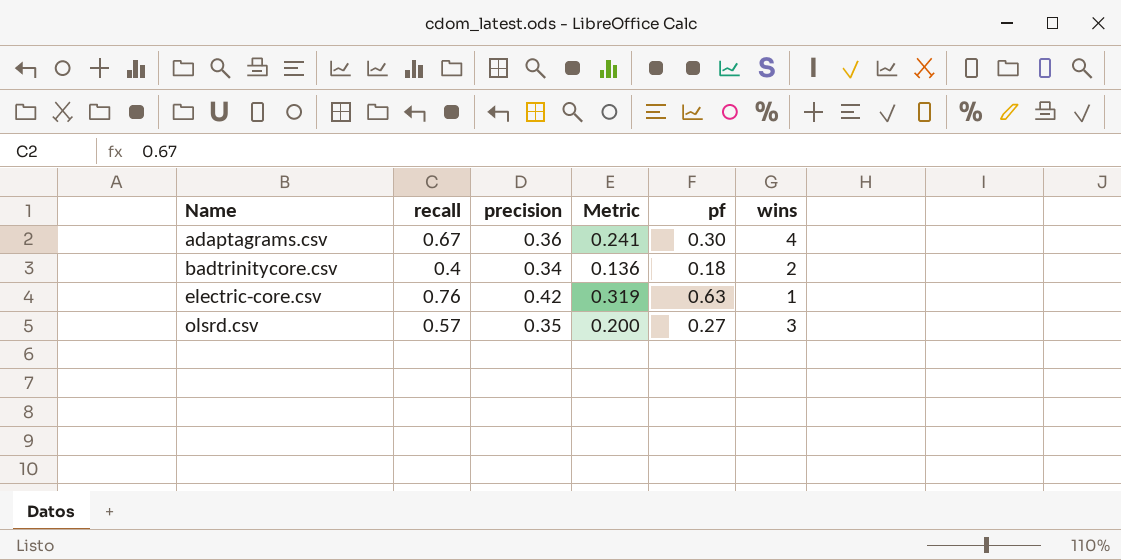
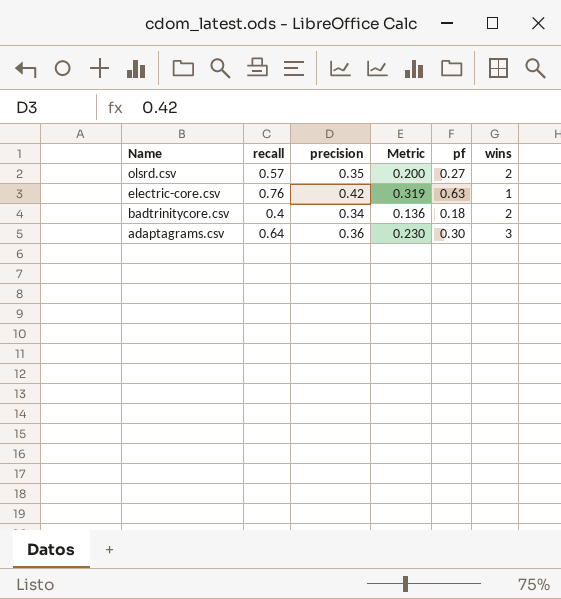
row order: Name ascending -> Name descending
olsrd.csv | wins: 3 -> 2
adaptagrams.csv | recall: 0.67 -> 0.64
adaptagrams.csv | Metric: 0.241 -> 0.230
adaptagrams.csv | wins: 4 -> 3

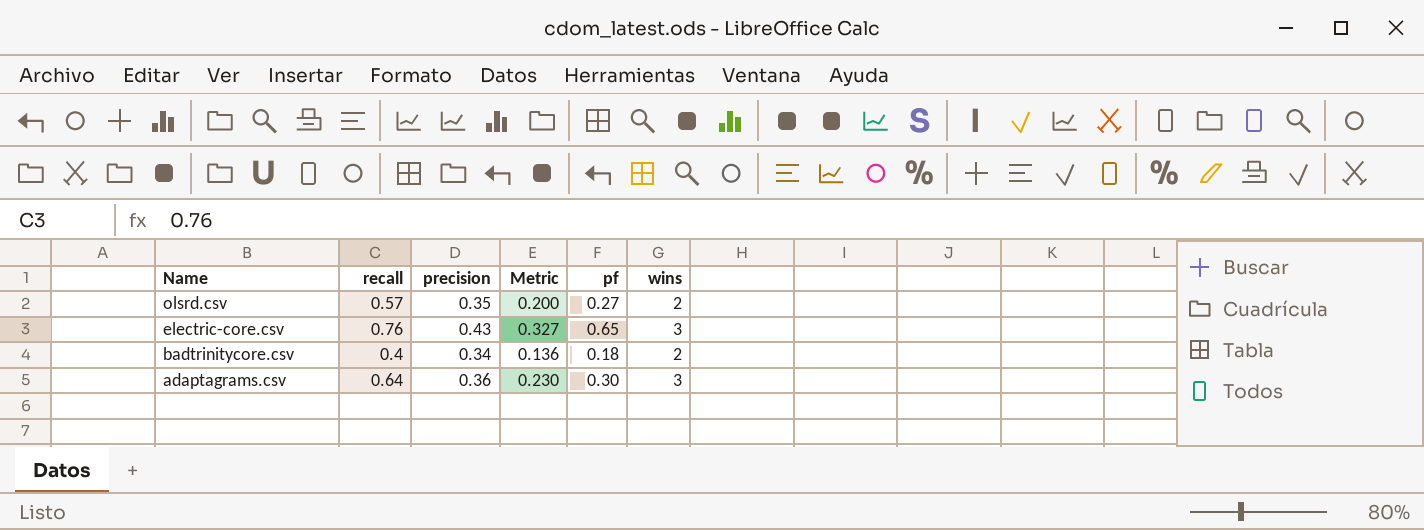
electric-core.csv | precision: 0.42 -> 0.43
electric-core.csv | Metric: 0.319 -> 0.327
electric-core.csv | pf: 0.63 -> 0.65
electric-core.csv | wins: 1 -> 3

